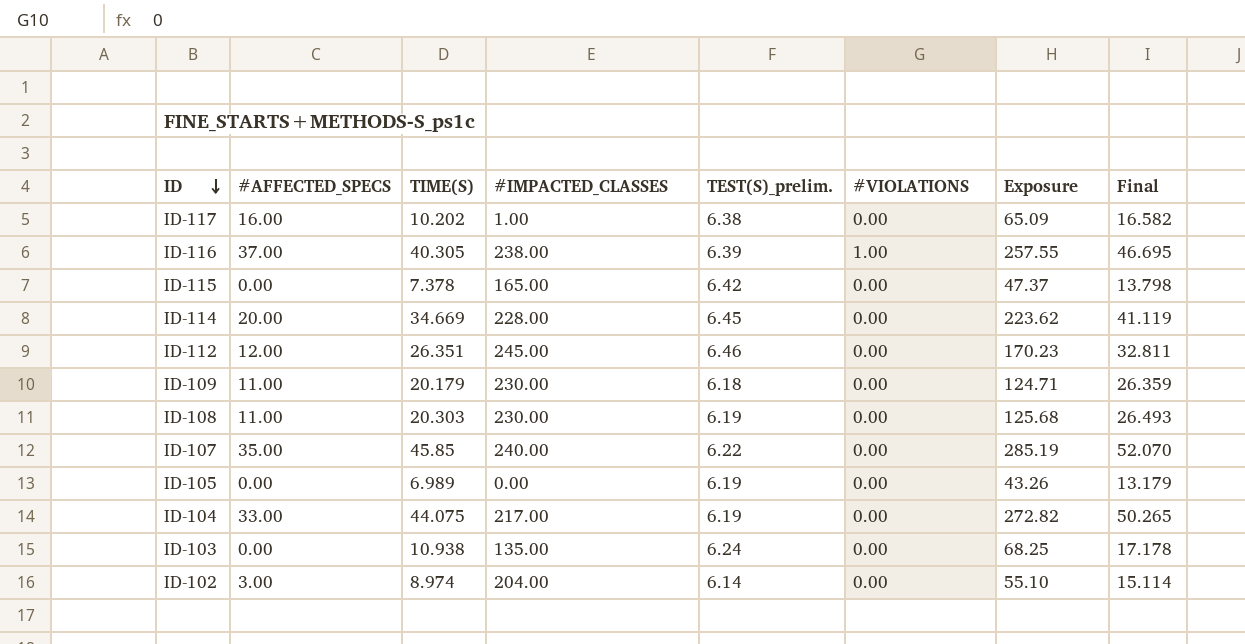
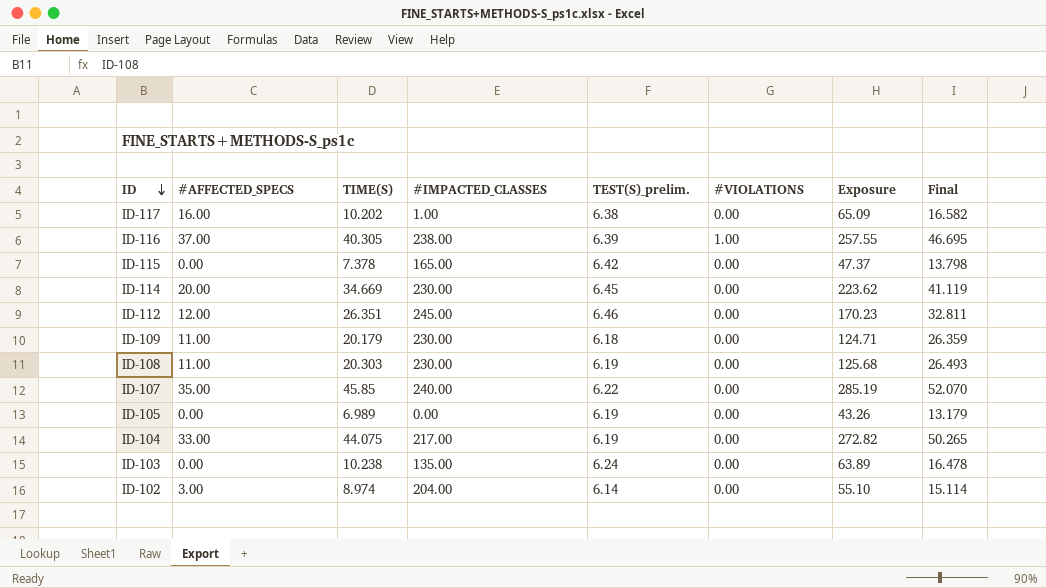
ID-114 | #IMPACTED_CLASSES: 228.00 -> 230.00
ID-103 | TIME(S): 10.938 -> 10.238
ID-103 | Exposure: 68.25 -> 63.89
ID-103 | Final: 17.178 -> 16.478

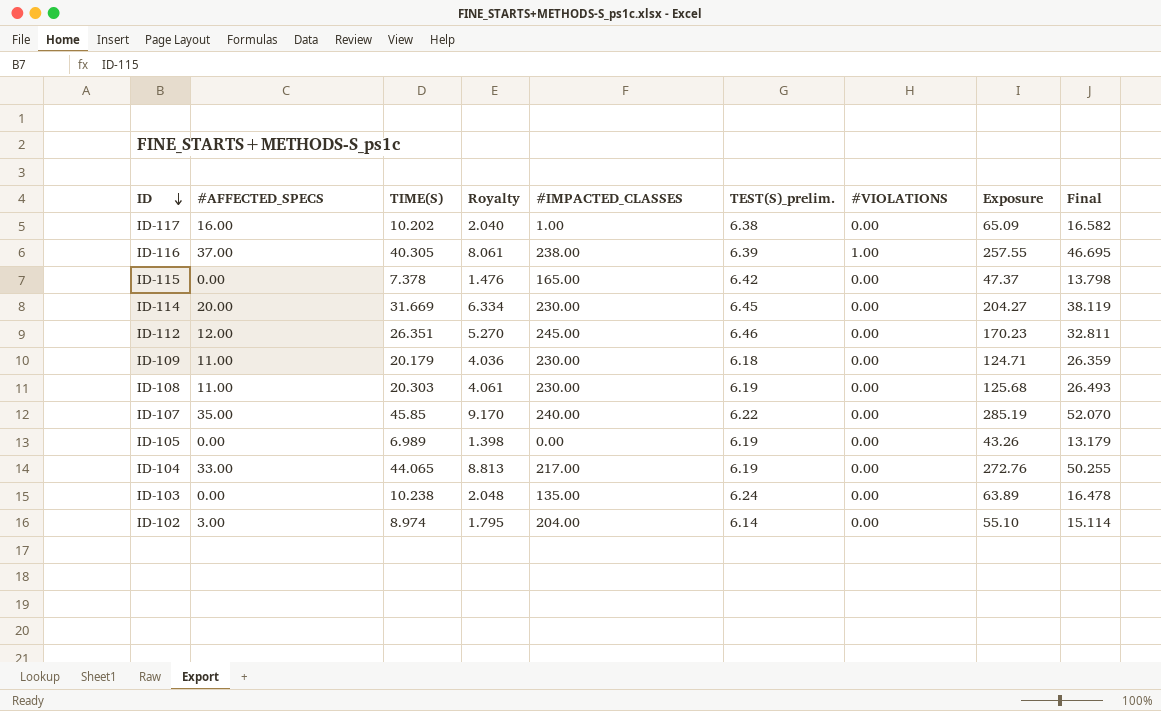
column Royalty | formula: none -> [TIME(S)] * 0.2
ID-114 | TIME(S): 34.669 -> 31.669
ID-114 | Exposure: 223.62 -> 204.27
ID-114 | Final: 41.119 -> 38.119
ID-104 | TIME(S): 44.075 -> 44.065
ID-104 | Exposure: 272.82 -> 272.76
ID-104 | Final: 50.265 -> 50.255

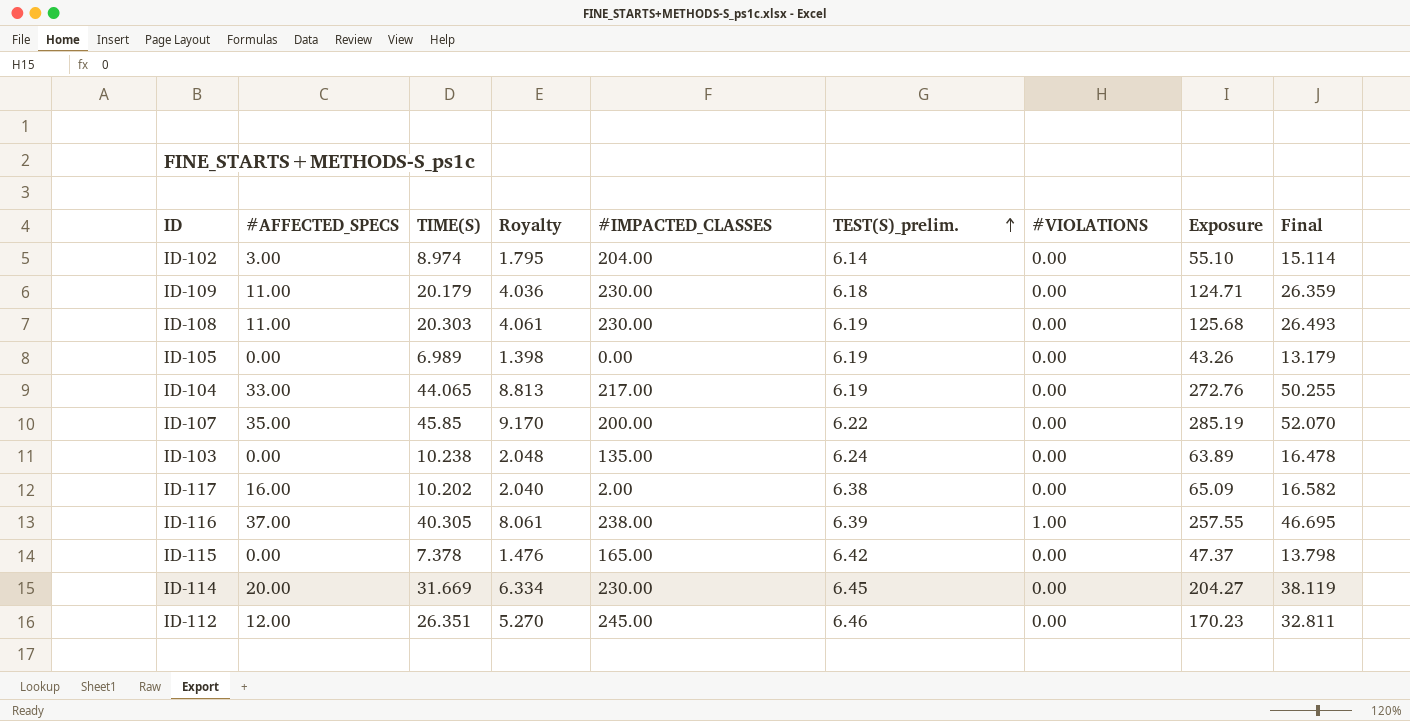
row order: ID descending -> TEST(S)_prelim. ascending
ID-107 | #IMPACTED_CLASSES: 240.00 -> 200.00
ID-117 | #IMPACTED_CLASSES: 1.00 -> 2.00

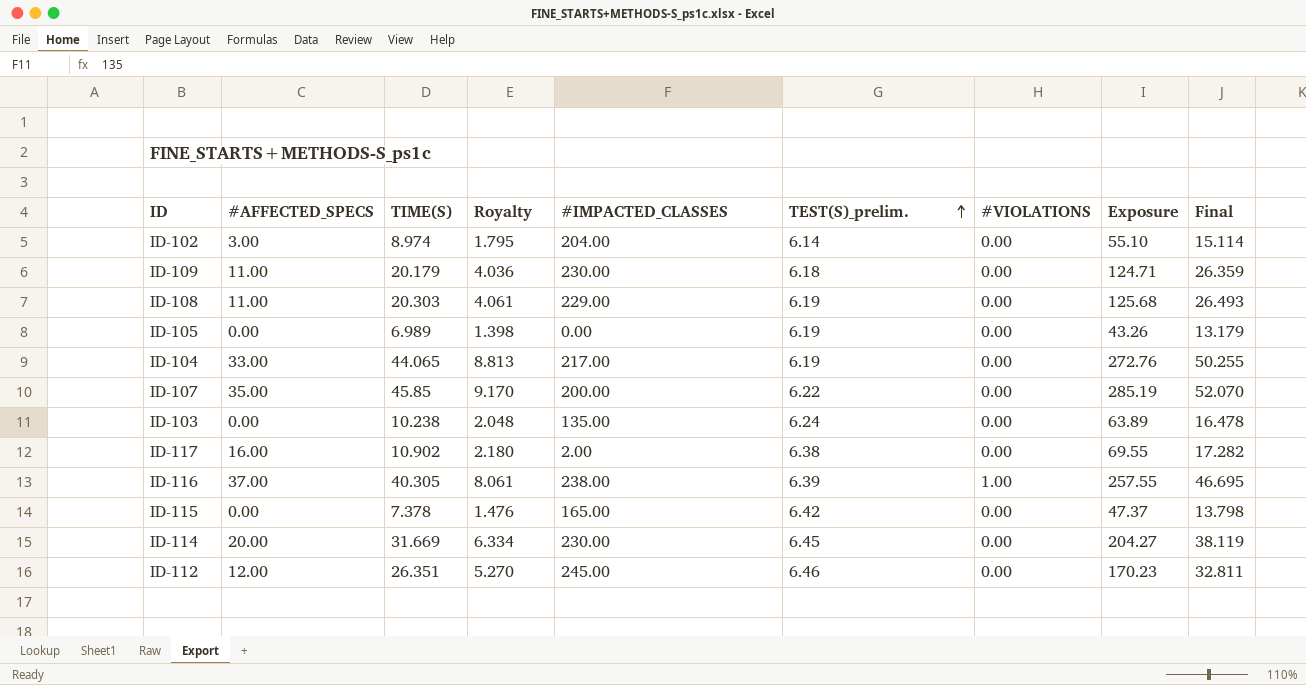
ID-108 | #IMPACTED_CLASSES: 230.00 -> 229.00
ID-117 | TIME(S): 10.202 -> 10.902
ID-117 | Royalty: 2.040 -> 2.180
ID-117 | Exposure: 65.09 -> 69.55
ID-117 | Final: 16.582 -> 17.282

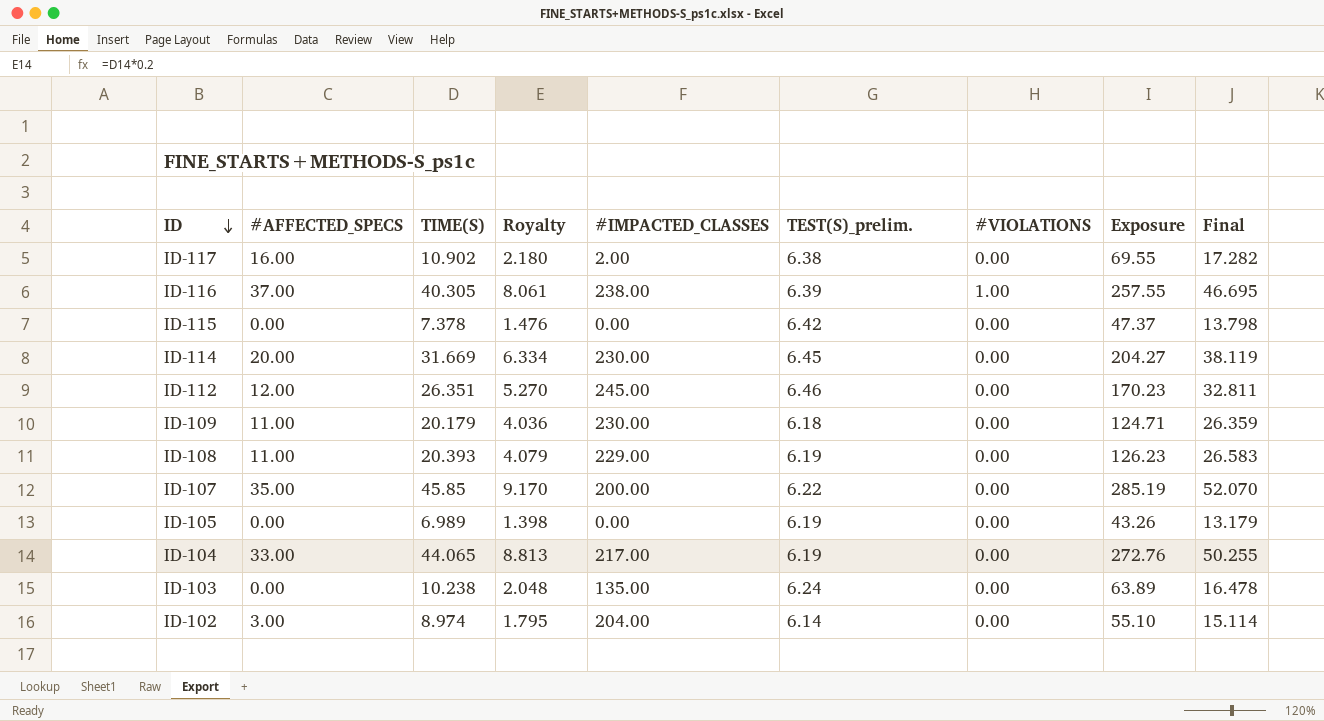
row order: TEST(S)_prelim. ascending -> ID descending
ID-115 | #IMPACTED_CLASSES: 165.00 -> 0.00
ID-108 | TIME(S): 20.303 -> 20.393
ID-108 | Royalty: 4.061 -> 4.079
ID-108 | Exposure: 125.68 -> 126.23
ID-108 | Final: 26.493 -> 26.583

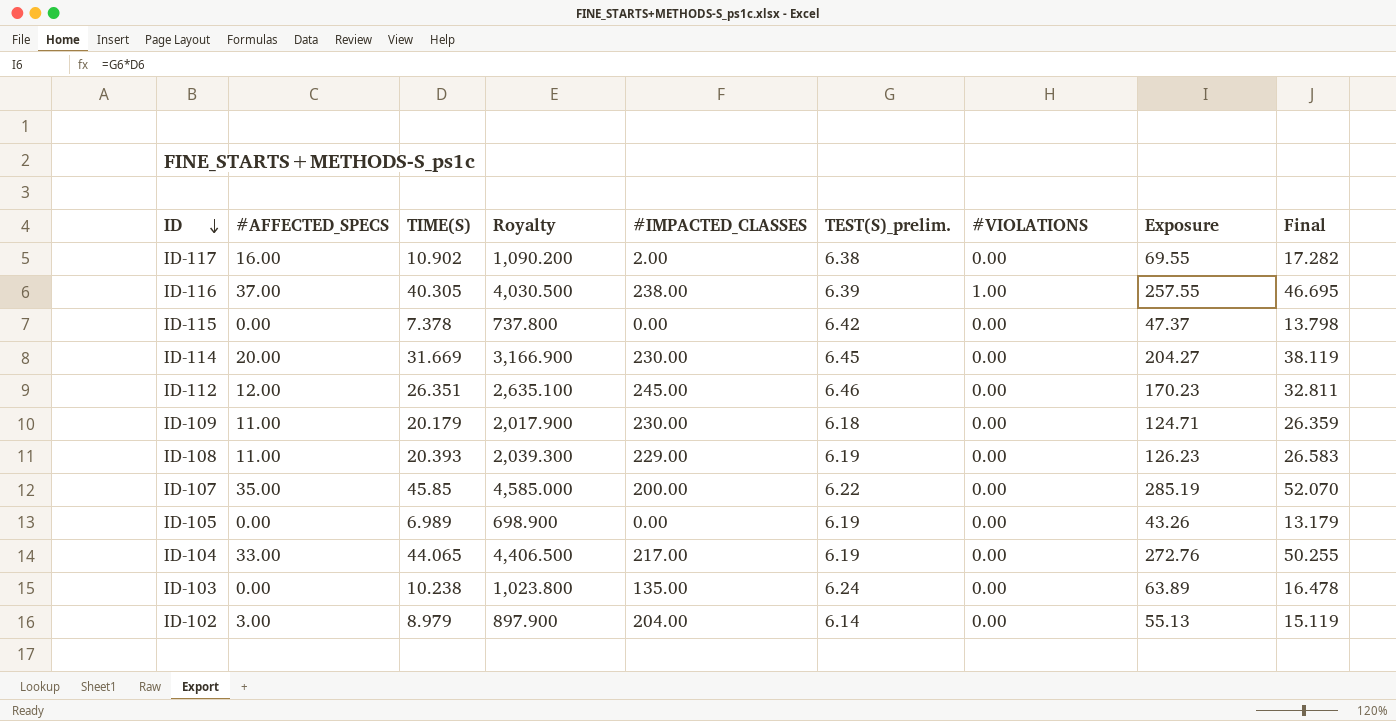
column Royalty | formula: [TIME(S)] * 0.2 -> [TIME(S)] * 100
ID-102 | TIME(S): 8.974 -> 8.979
ID-102 | Exposure: 55.10 -> 55.13
ID-102 | Final: 15.114 -> 15.119

